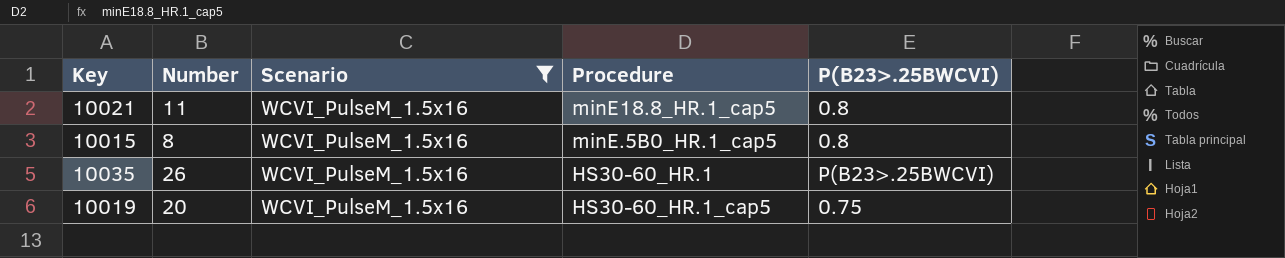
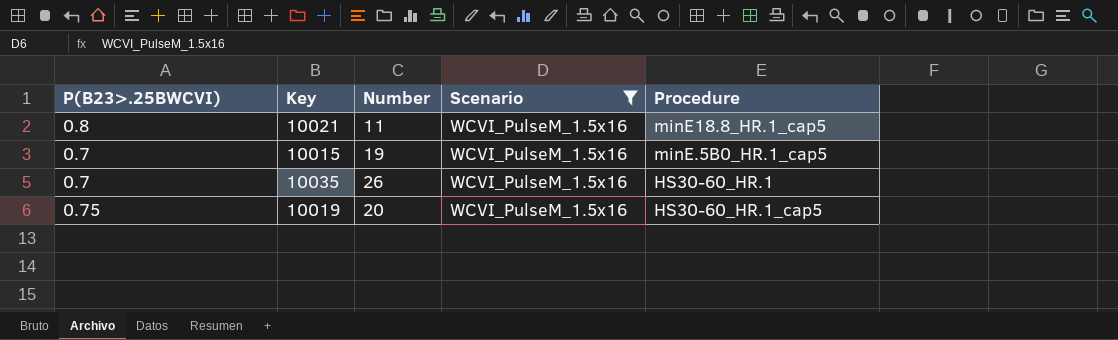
column P(B23>.25BWCVI) | position: 5 -> 1
10015 | P(B23>.25BWCVI): 0.8 -> 0.7
10015 | Number: 8 -> 19
10035 | P(B23>.25BWCVI): P(B23>.25BWCVI) -> 0.7

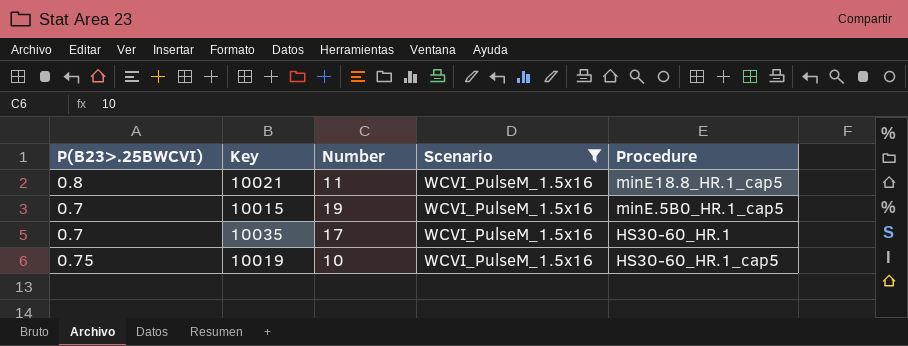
10035 | Number: 26 -> 17
10019 | Number: 20 -> 10

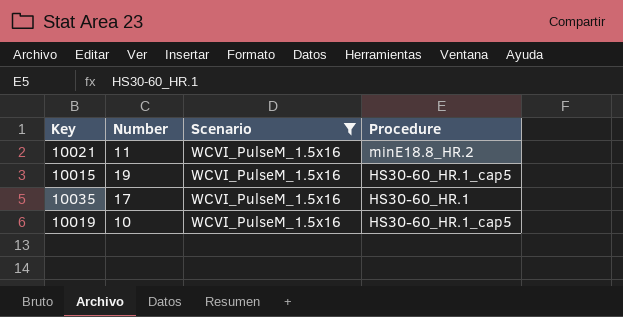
column P(B23>.25BWCVI) | position: 1 -> none
10021 | Procedure: minE18.8_HR.1_cap5 -> minE18.8_HR.2
10015 | Procedure: minE.5B0_HR.1_cap5 -> HS30-60_HR.1_cap5

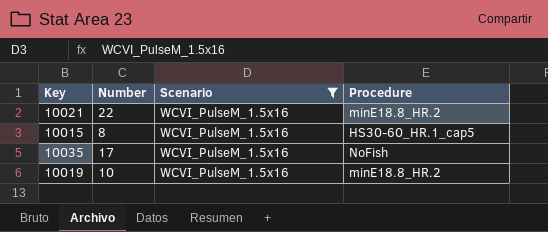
10021 | Number: 11 -> 22
10015 | Number: 19 -> 8
10035 | Procedure: HS30-60_HR.1 -> NoFish
10019 | Procedure: HS30-60_HR.1_cap5 -> minE18.8_HR.2

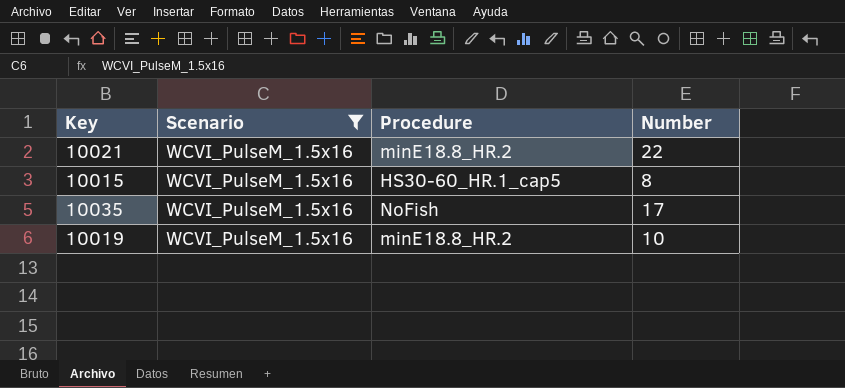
column Number | position: 2 -> 4

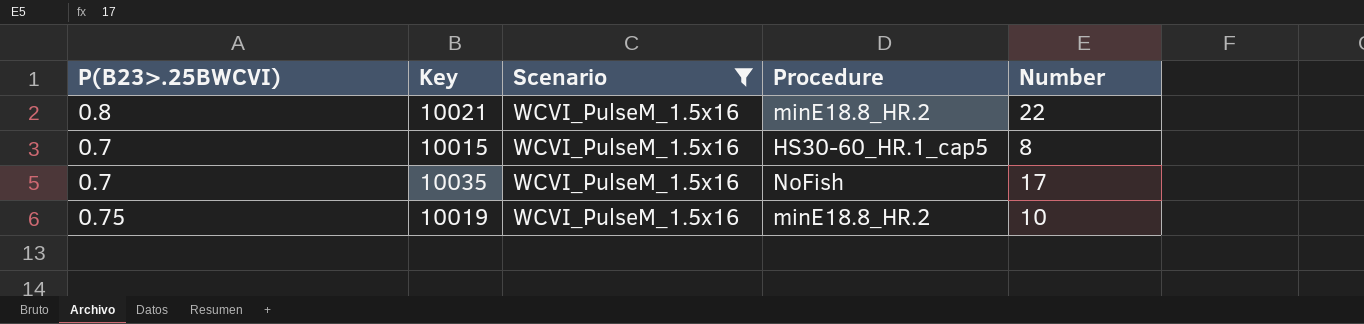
column P(B23>.25BWCVI) | position: none -> 1

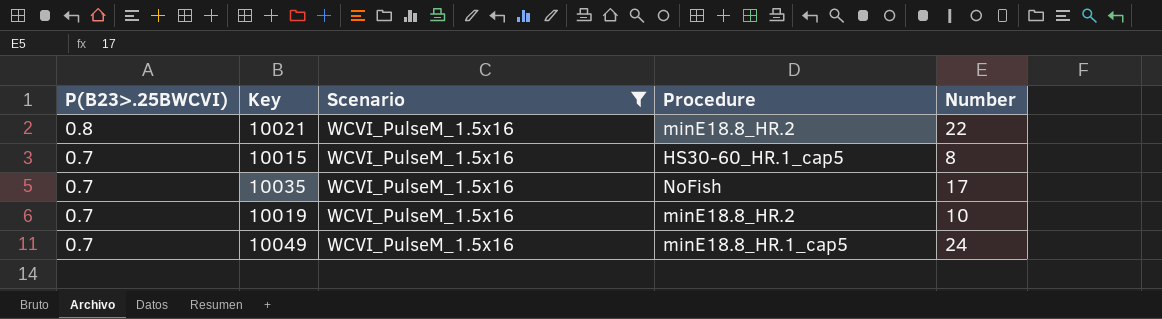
10019 | P(B23>.25BWCVI): 0.75 -> 0.7
row 10049: none -> 0.7 | WCVI_PulseM_1.5x16 | minE18.8_HR.1_cap5 | 24

